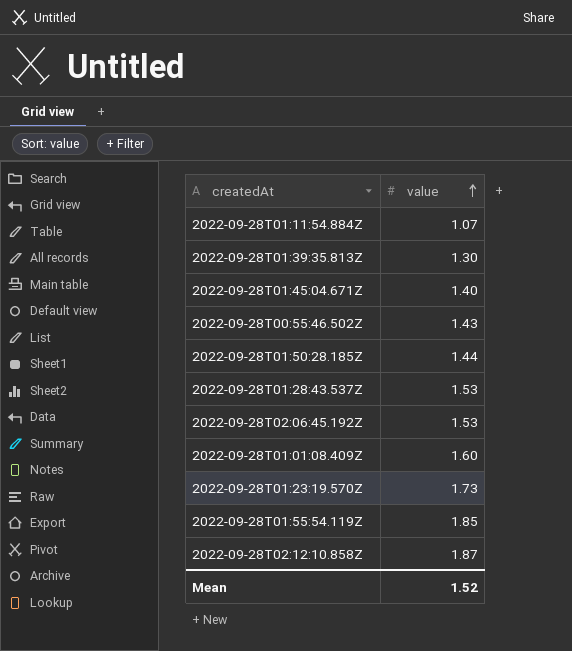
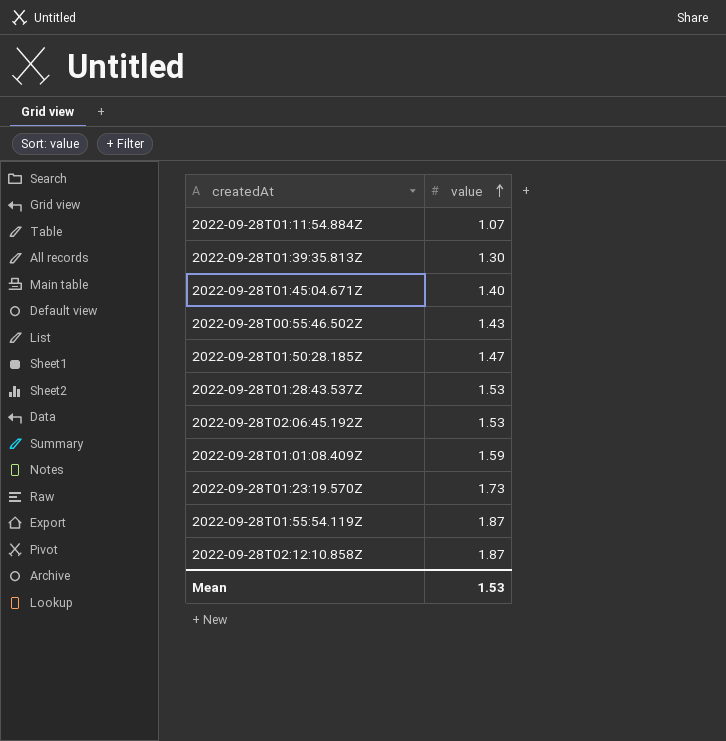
2022-09-28T01:50:28.185Z | value: 1.44 -> 1.47
2022-09-28T01:01:08.409Z | value: 1.60 -> 1.59
2022-09-28T01:55:54.119Z | value: 1.85 -> 1.87
Mean | value: 1.52 -> 1.53

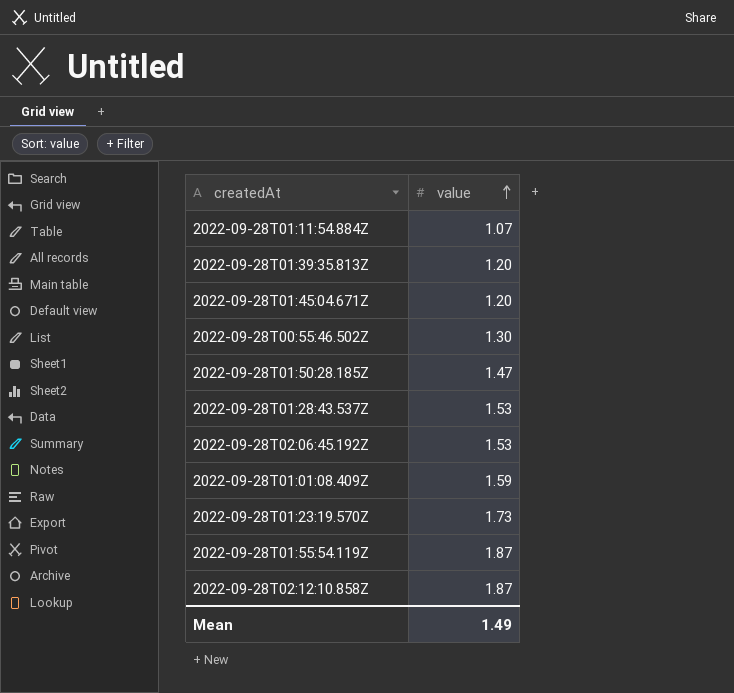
2022-09-28T01:39:35.813Z | value: 1.30 -> 1.20
2022-09-28T01:45:04.671Z | value: 1.40 -> 1.20
2022-09-28T00:55:46.502Z | value: 1.43 -> 1.30
Mean | value: 1.53 -> 1.49

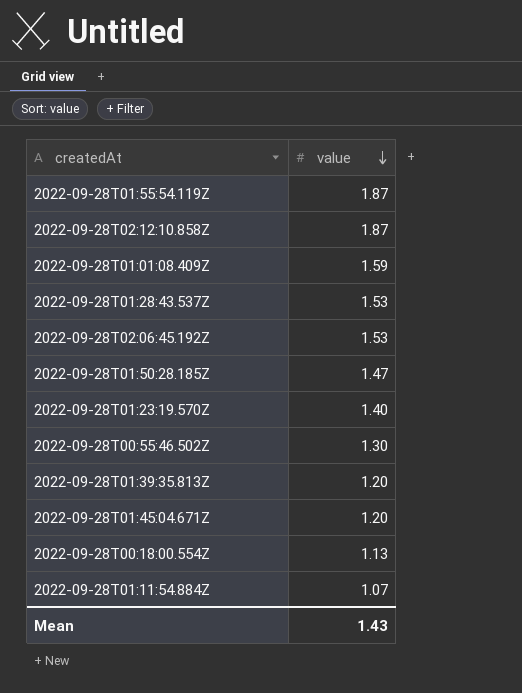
row order: value ascending -> value descending
2022-09-28T01:23:19.570Z | value: 1.73 -> 1.40
row 2022-09-28T00:18:00.554Z: none -> 1.13
Mean | value: 1.49 -> 1.43

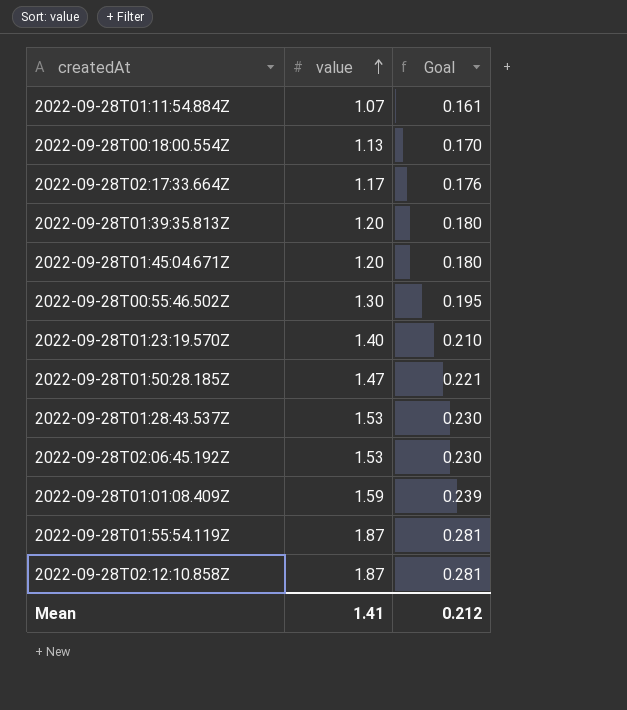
row order: value descending -> value ascending
column Goal | formula: none -> [value] * 0.15
row 2022-09-28T02:17:33.664Z: none -> 1.17 | 0.176
Mean | value: 1.43 -> 1.41

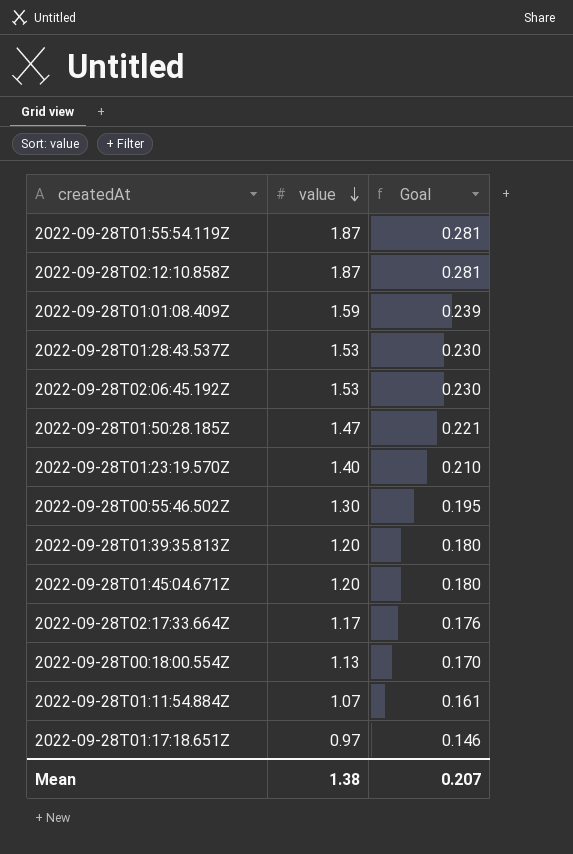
row order: value ascending -> value descending
row 2022-09-28T01:17:18.651Z: none -> 0.97 | 0.146
Mean | value: 1.41 -> 1.38
Mean | Goal: 0.212 -> 0.207

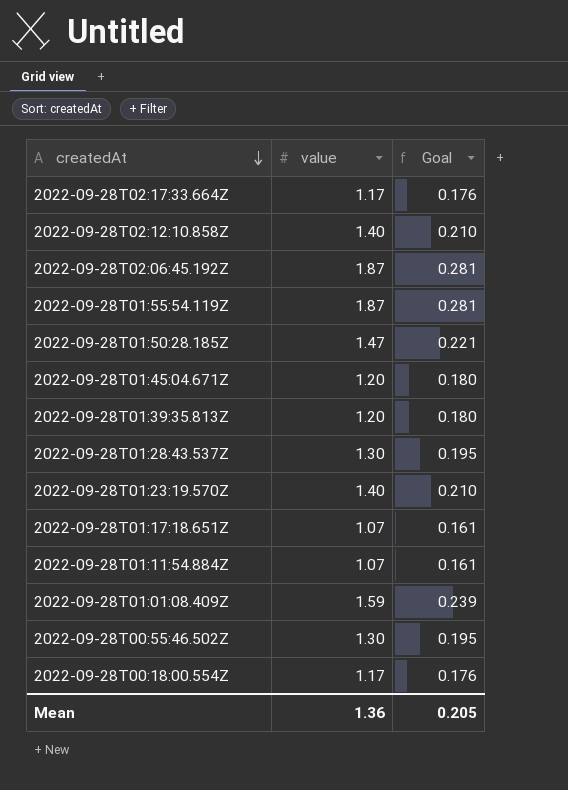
row order: value descending -> createdAt descending
2022-09-28T02:12:10.858Z | value: 1.87 -> 1.40
2022-09-28T02:12:10.858Z | Goal: 0.281 -> 0.210
2022-09-28T02:06:45.192Z | value: 1.53 -> 1.87
2022-09-28T02:06:45.192Z | Goal: 0.230 -> 0.281
2022-09-28T01:28:43.537Z | value: 1.53 -> 1.30
2022-09-28T01:28:43.537Z | Goal: 0.230 -> 0.195
2022-09-28T01:17:18.651Z | value: 0.97 -> 1.07
2022-09-28T01:17:18.651Z | Goal: 0.146 -> 0.161
2022-09-28T00:18:00.554Z | value: 1.13 -> 1.17
2022-09-28T00:18:00.554Z | Goal: 0.170 -> 0.176
Mean | value: 1.38 -> 1.36
Mean | Goal: 0.207 -> 0.205

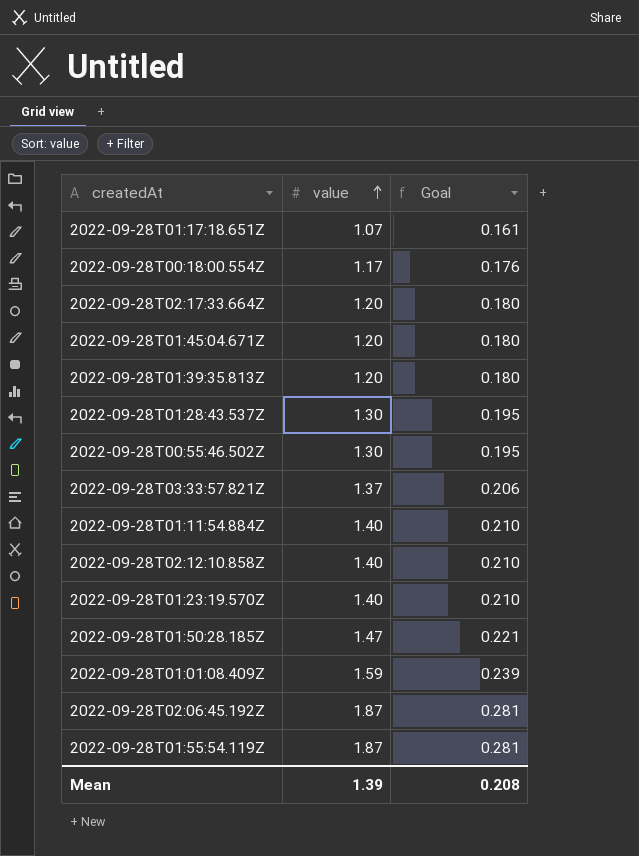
row order: createdAt descending -> value ascending
2022-09-28T02:17:33.664Z | value: 1.17 -> 1.20
2022-09-28T02:17:33.664Z | Goal: 0.176 -> 0.180
row 2022-09-28T03:33:57.821Z: none -> 1.37 | 0.206
2022-09-28T01:11:54.884Z | value: 1.07 -> 1.40
2022-09-28T01:11:54.884Z | Goal: 0.161 -> 0.210
Mean | value: 1.36 -> 1.39
Mean | Goal: 0.205 -> 0.208

